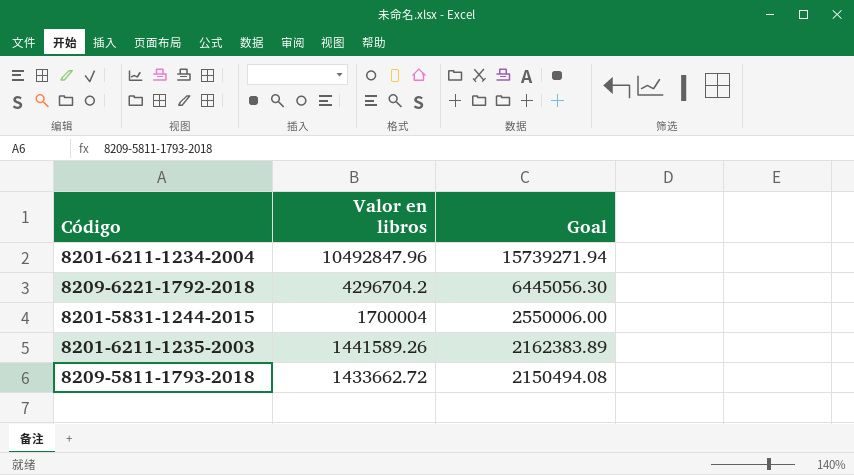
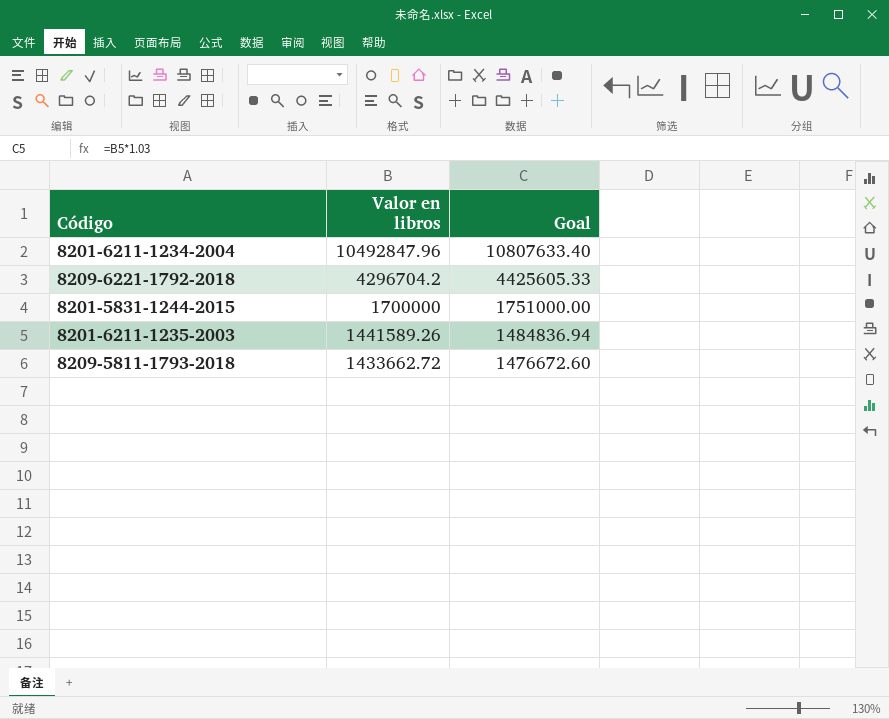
column Goal | formula: [Valor en libros] * 1.5 -> [Valor en libros] * 1.03
8201-5831-1244-2015 | Valor en libros: 1700004 -> 1700000

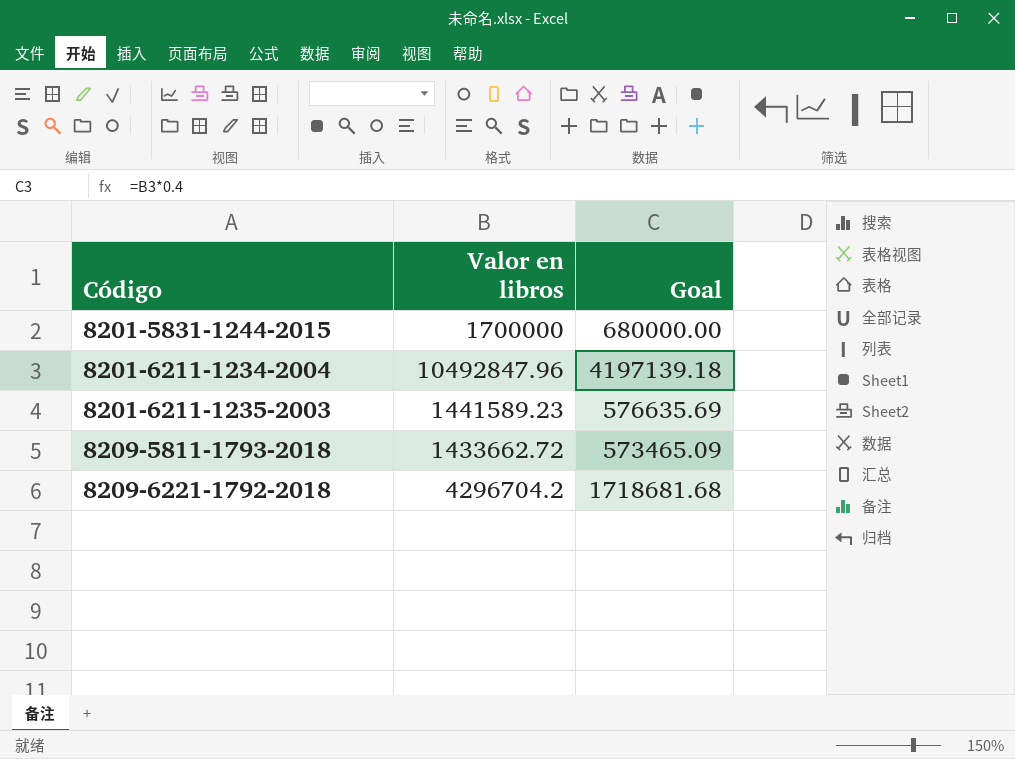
row order: Valor en libros descending -> Código ascending
column Goal | formula: [Valor en libros] * 1.03 -> [Valor en libros] * 0.4
8201-6211-1235-2003 | Valor en libros: 1441589.26 -> 1441589.23

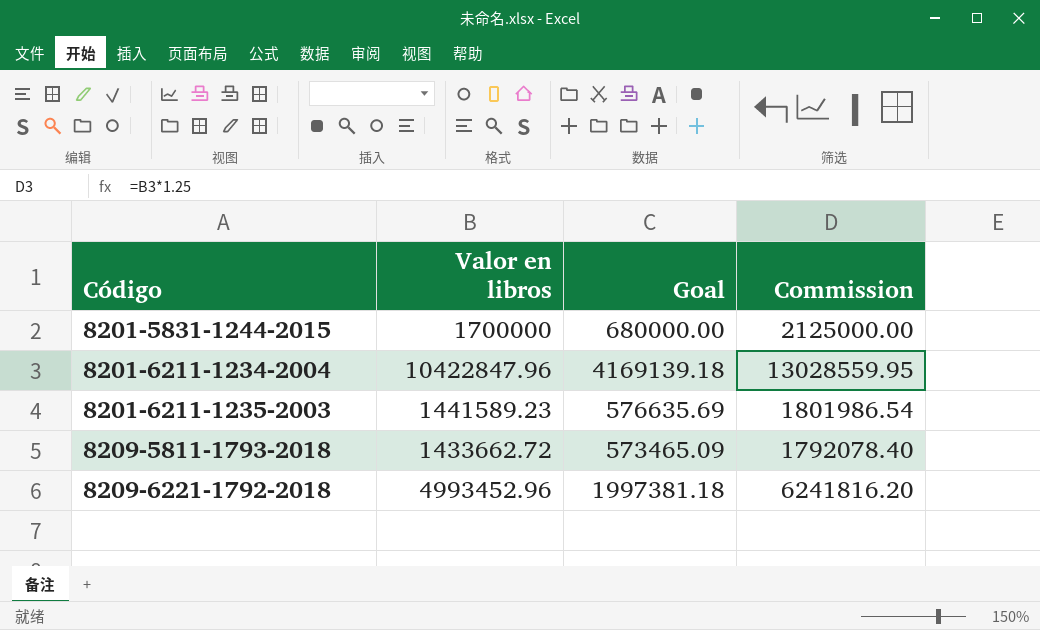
column Commission | formula: none -> [Valor en libros] * 1.25
8201-6211-1234-2004 | Valor en libros: 10492847.96 -> 10422847.96
8201-6211-1234-2004 | Goal: 4197139.18 -> 4169139.18
8209-6221-1792-2018 | Valor en libros: 4296704.2 -> 4993452.96
8209-6221-1792-2018 | Goal: 1718681.68 -> 1997381.18

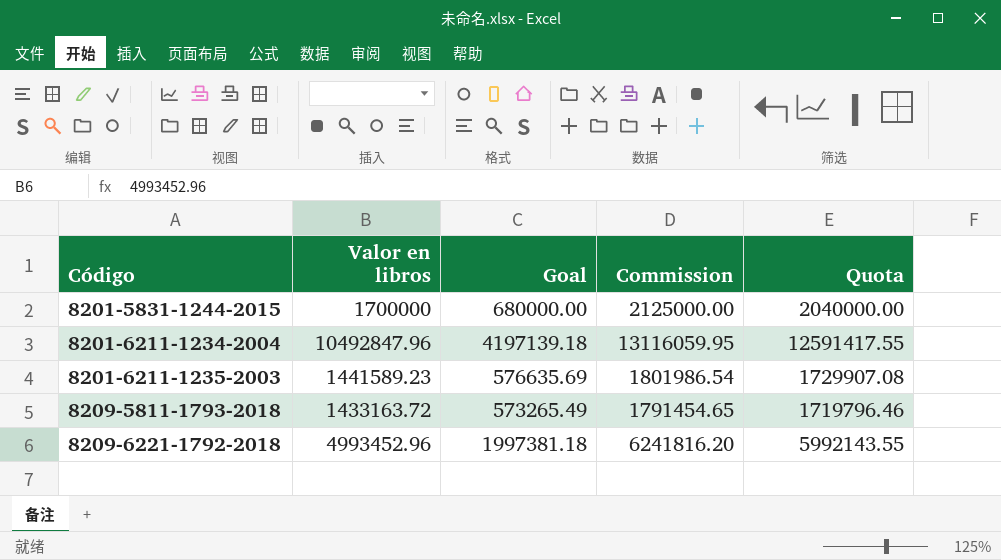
column Quota | formula: none -> [Valor en libros] * 1.2
8201-6211-1234-2004 | Valor en libros: 10422847.96 -> 10492847.96
8201-6211-1234-2004 | Goal: 4169139.18 -> 4197139.18
8201-6211-1234-2004 | Commission: 13028559.95 -> 13116059.95
8209-5811-1793-2018 | Valor en libros: 1433662.72 -> 1433163.72
8209-5811-1793-2018 | Goal: 573465.09 -> 573265.49
8209-5811-1793-2018 | Commission: 1792078.40 -> 1791454.65

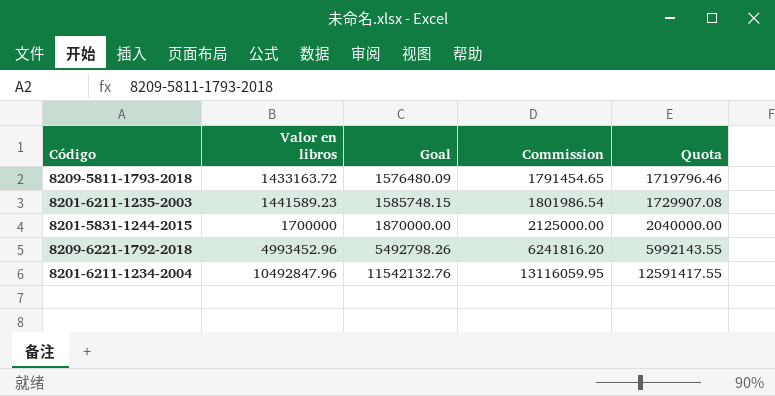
row order: Código ascending -> Valor en libros ascending
column Goal | formula: [Valor en libros] * 0.4 -> [Valor en libros] * 1.1

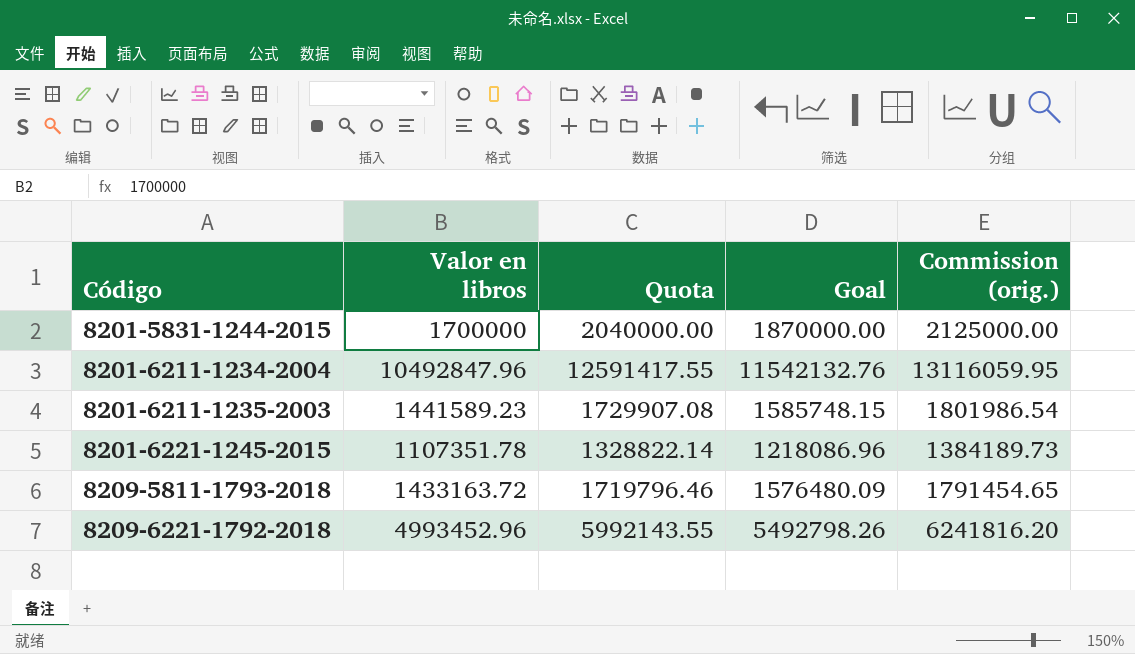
row order: Valor en libros ascending -> Código ascending
column Quota | position: 5 -> 3
column name: Commission -> Commission (orig.)
row 8201-6221-1245-2015: none -> 1107351.78 | 1328822.14 | 1218086.96 | 1384189.73

